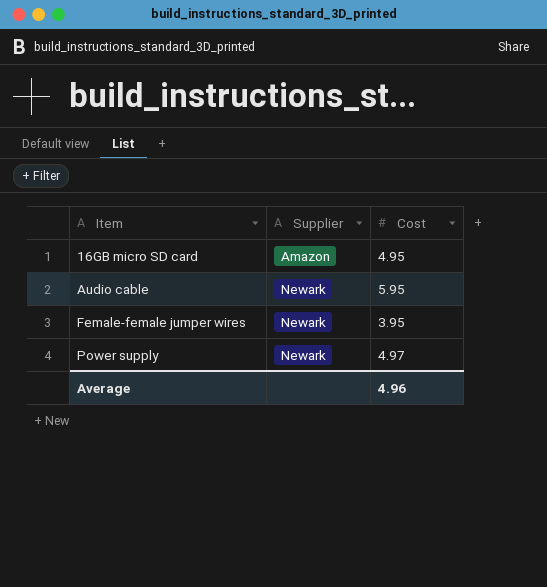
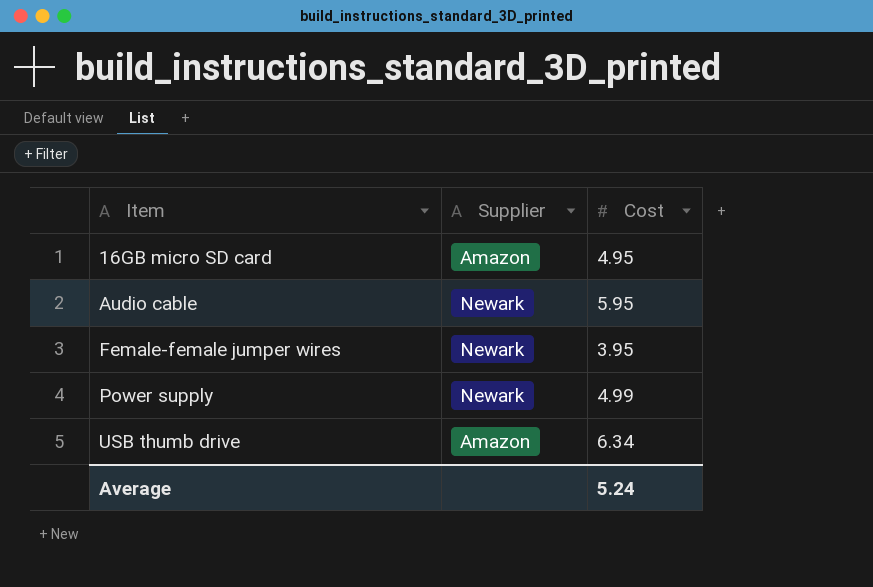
Power supply | Cost: 4.97 -> 4.99
row USB thumb drive: none -> Amazon | 6.34
Average | Cost: 4.96 -> 5.24

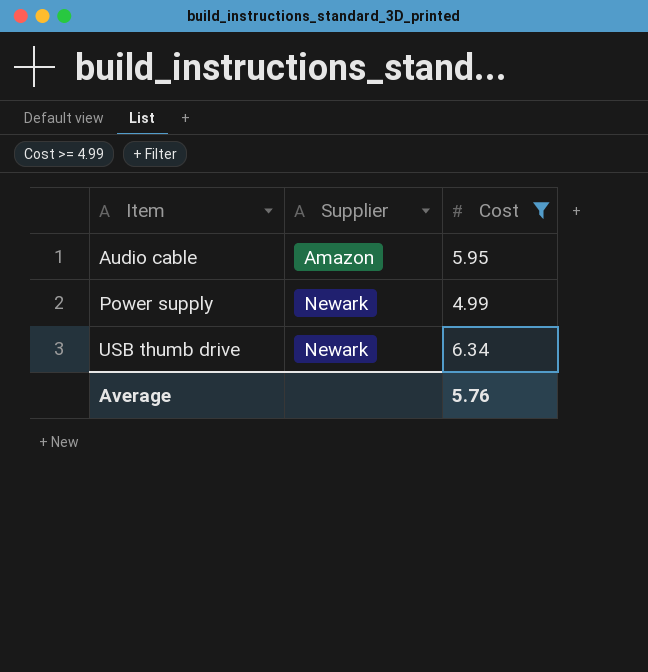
filter: none -> Cost >= 4.99
Audio cable | Supplier: Newark -> Amazon
USB thumb drive | Supplier: Amazon -> Newark
Average | Cost: 5.24 -> 5.76

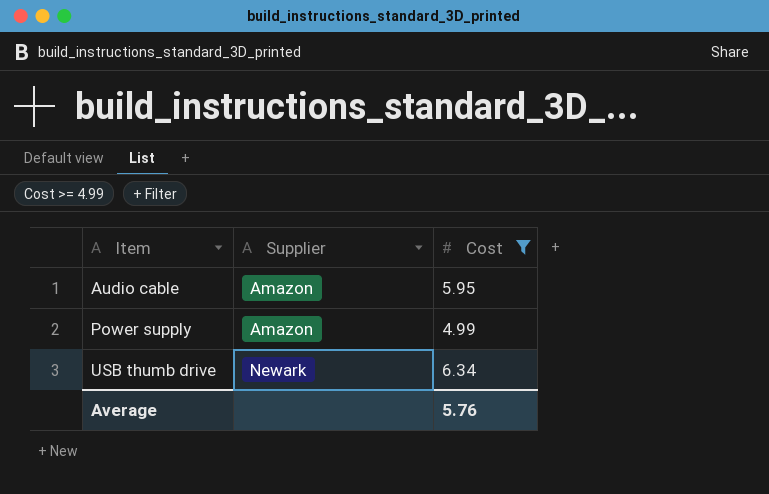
Power supply | Supplier: Newark -> Amazon

